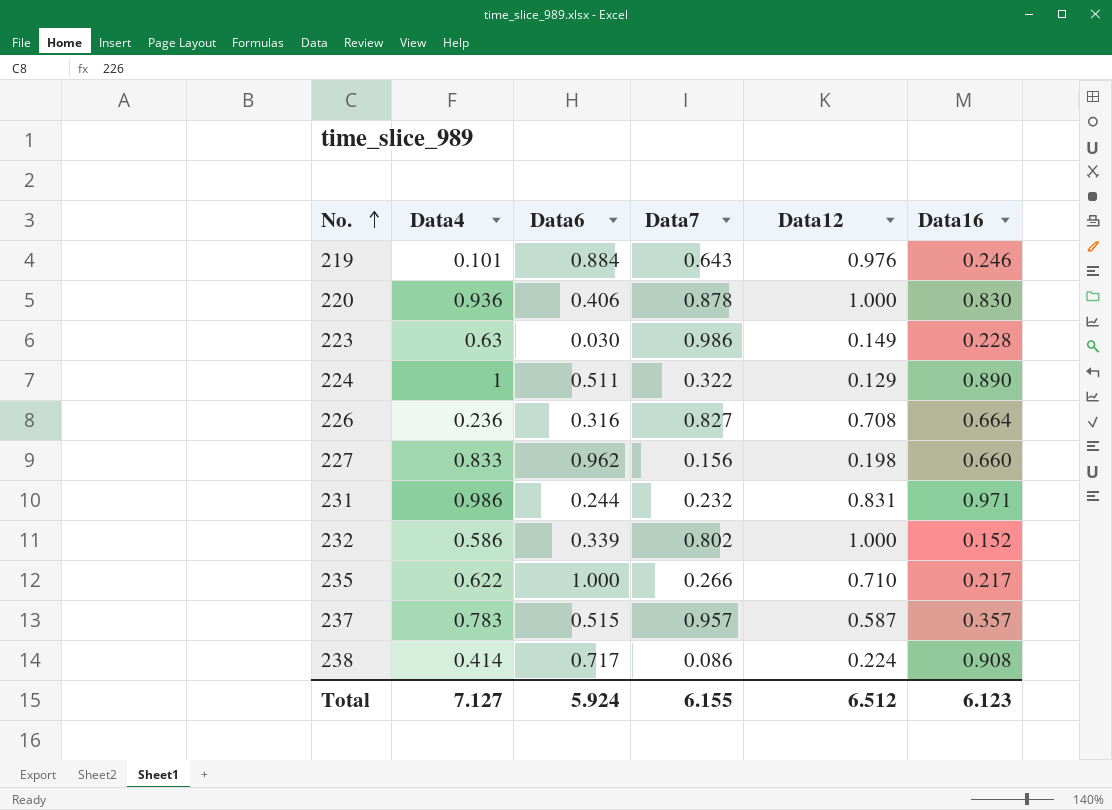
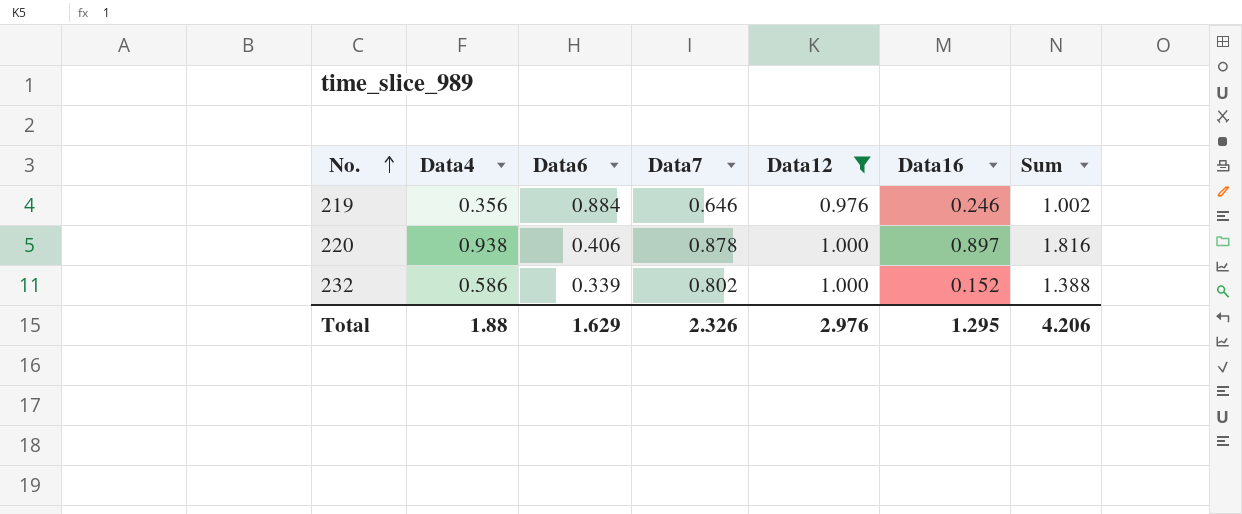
filter: none -> Data12 >= 0.976
column Sum | formula: none -> [Data4] + [Data7]
219 | Data4: 0.101 -> 0.356
219 | Data7: 0.643 -> 0.646
220 | Data4: 0.936 -> 0.938
220 | Data16: 0.830 -> 0.897
Total | Data4: 7.127 -> 1.88
Total | Data6: 5.924 -> 1.629
Total | Data7: 6.155 -> 2.326
Total | Data12: 6.512 -> 2.976
Total | Data16: 6.123 -> 1.295

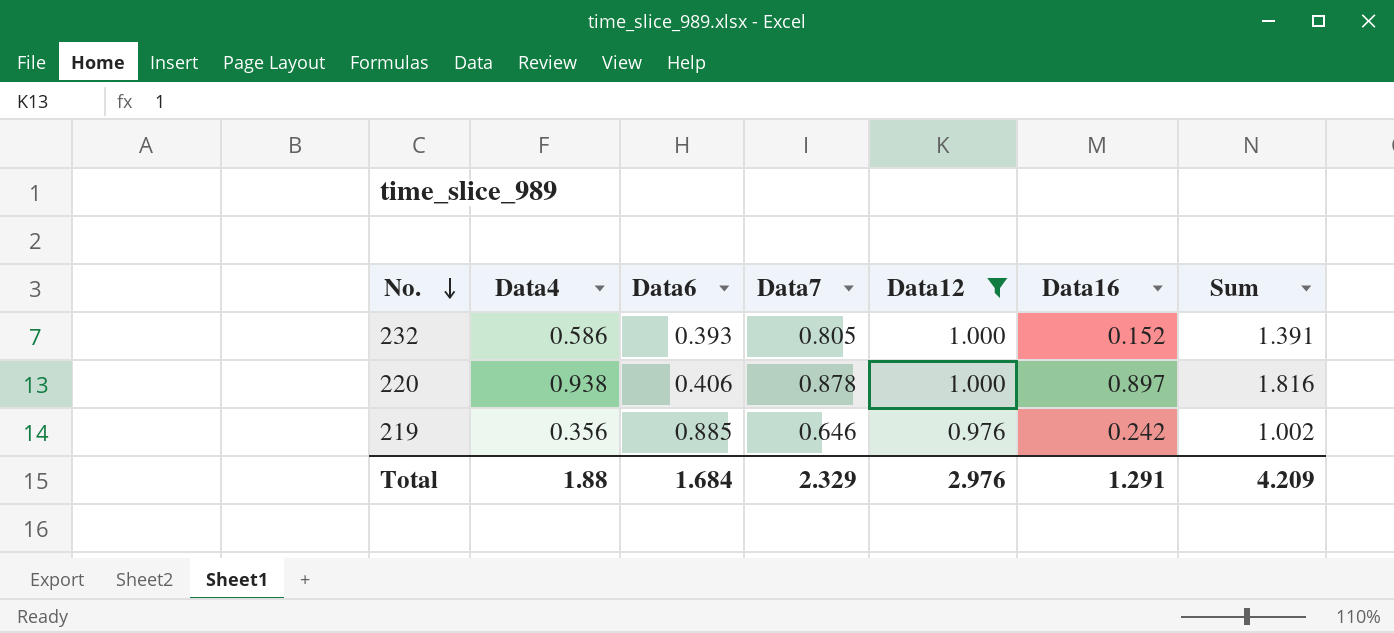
row order: No. ascending -> No. descending
232 | Data6: 0.339 -> 0.393
232 | Data7: 0.802 -> 0.805
232 | Sum: 1.388 -> 1.391
219 | Data6: 0.884 -> 0.885
219 | Data16: 0.246 -> 0.242
Total | Data6: 1.629 -> 1.684
Total | Data7: 2.326 -> 2.329
Total | Data16: 1.295 -> 1.291
Total | Sum: 4.206 -> 4.209

